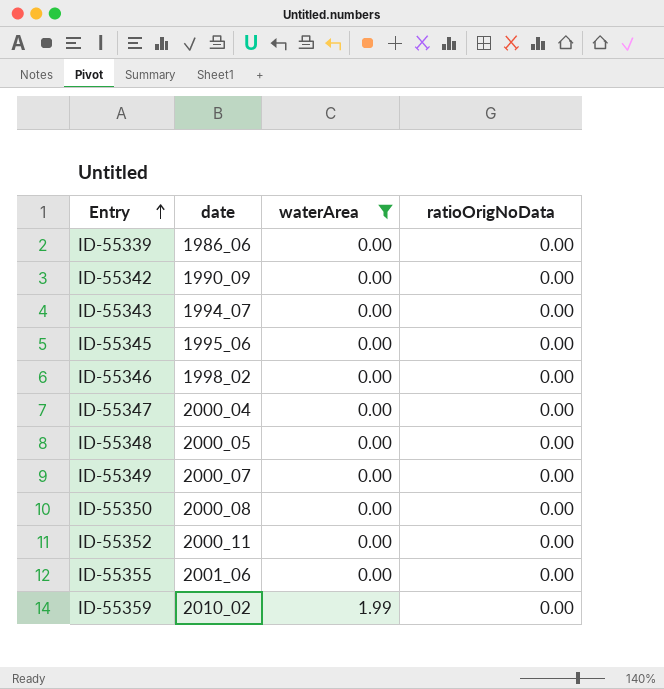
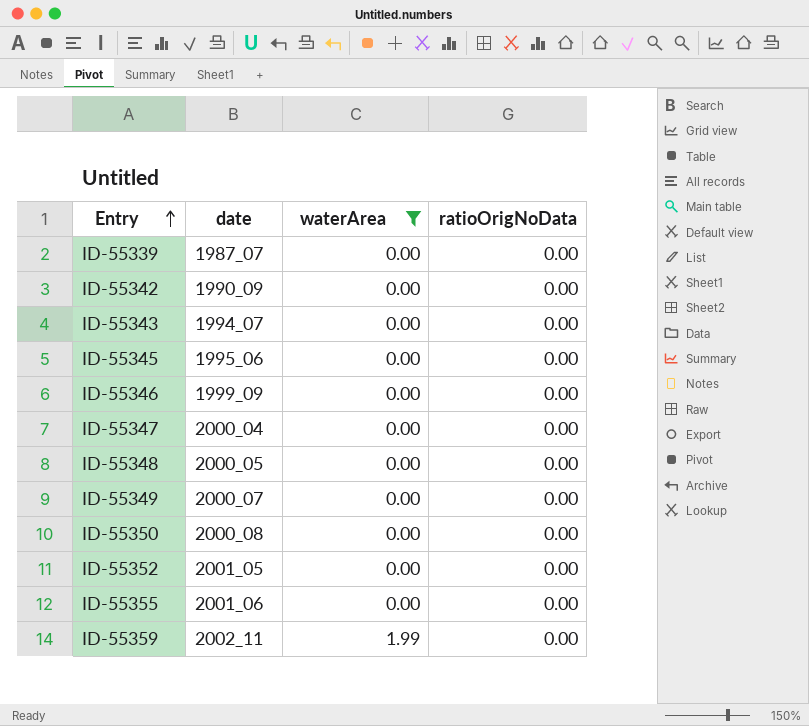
ID-55339 | date: 1986_06 -> 1987_07
ID-55346 | date: 1998_02 -> 1999_09
ID-55352 | date: 2000_11 -> 2001_05
ID-55359 | date: 2010_02 -> 2002_11

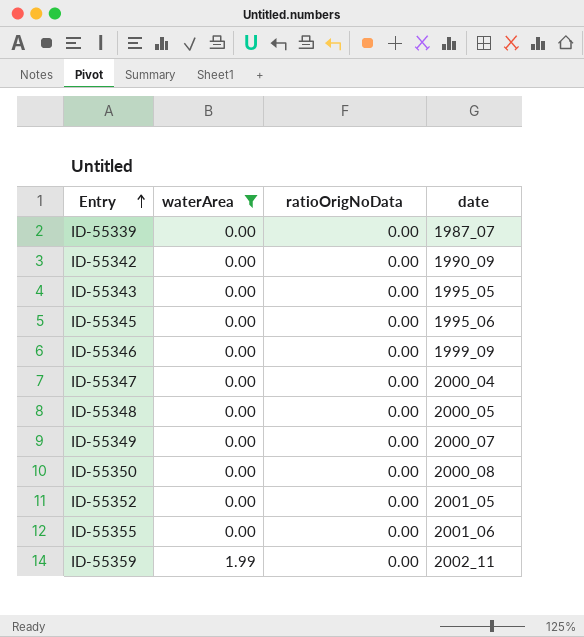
column date | position: 2 -> 4
ID-55343 | date: 1994_07 -> 1995_05

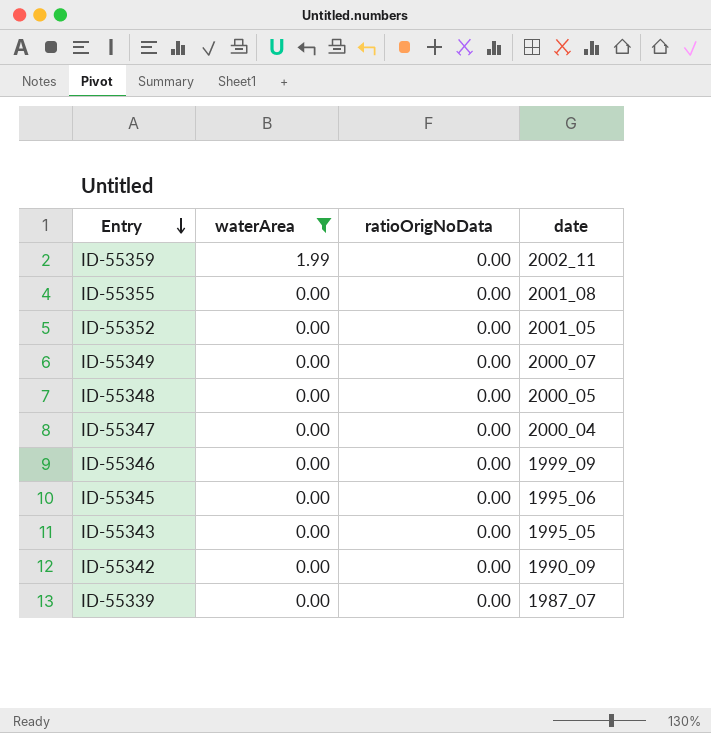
row order: Entry ascending -> Entry descending
row ID-55350: 0.00 | 0.00 | 2000_08 -> none
ID-55355 | date: 2001_06 -> 2001_08

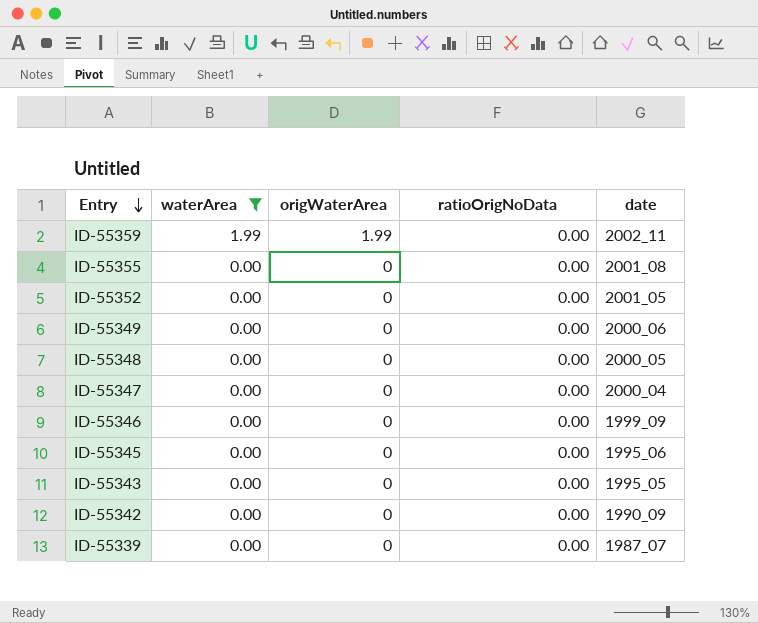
column origWaterArea | position: none -> 3
ID-55349 | date: 2000_07 -> 2000_06

